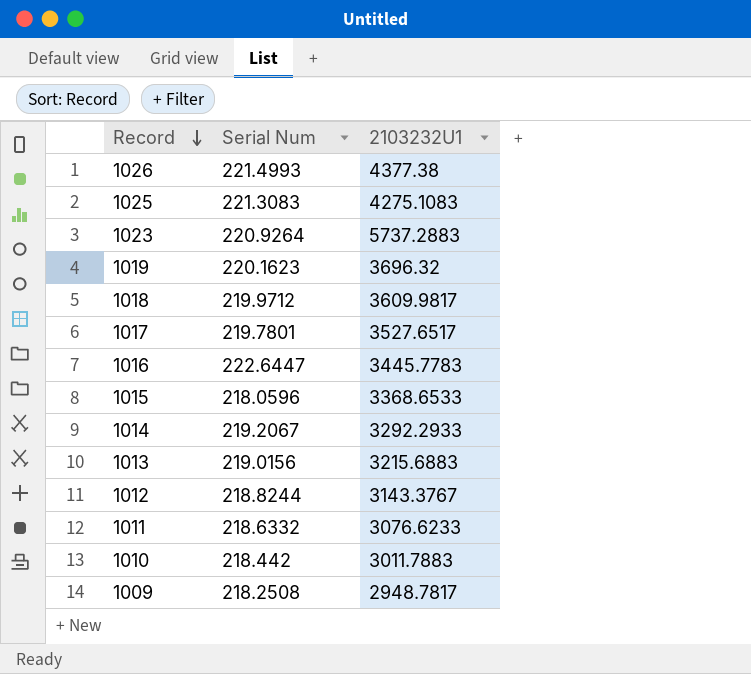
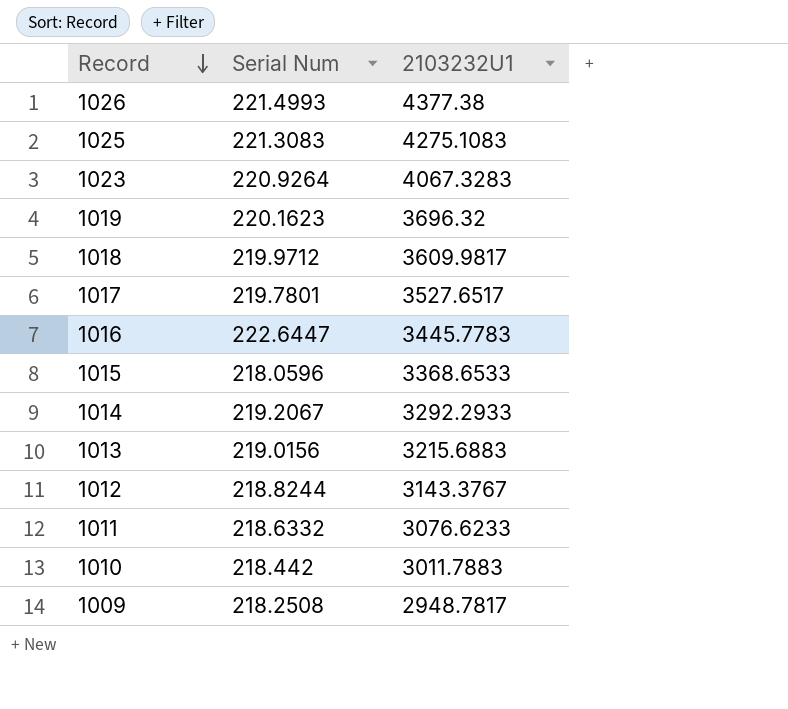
1023 | 2103232U1: 5737.2883 -> 4067.3283

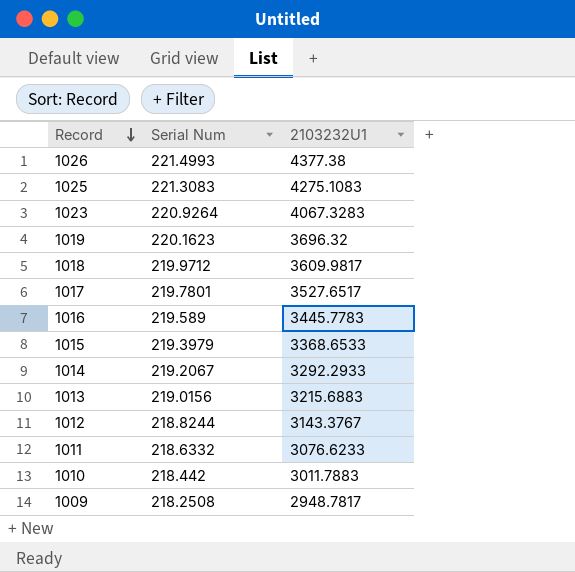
1016 | Serial Num: 222.6447 -> 219.589
1015 | Serial Num: 218.0596 -> 219.3979

